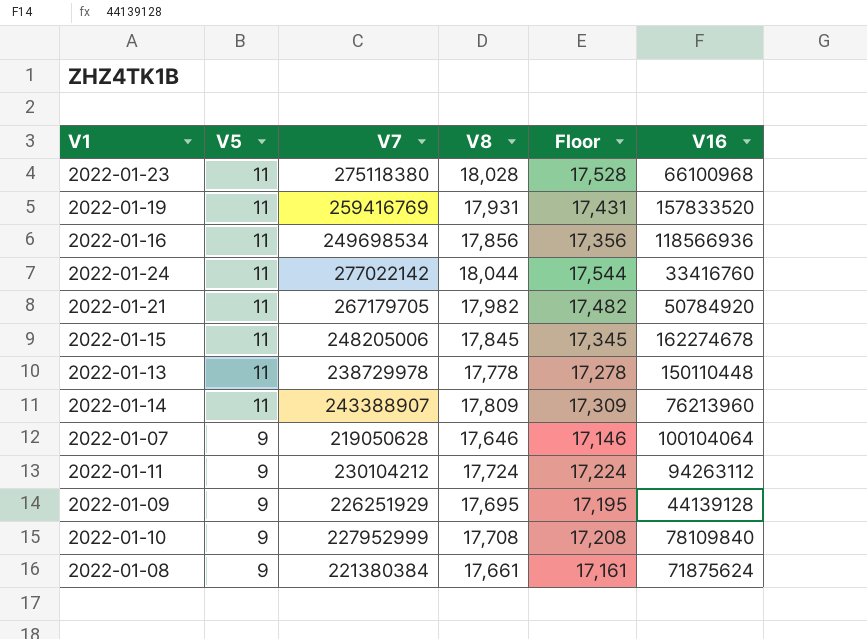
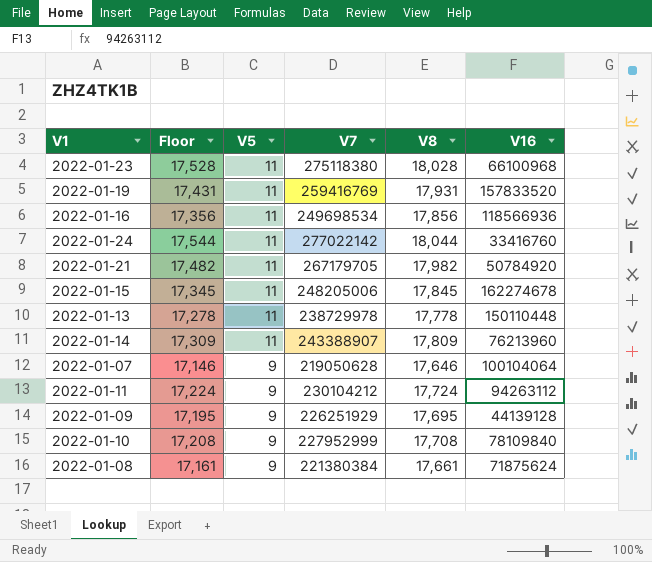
column Floor | position: 5 -> 2

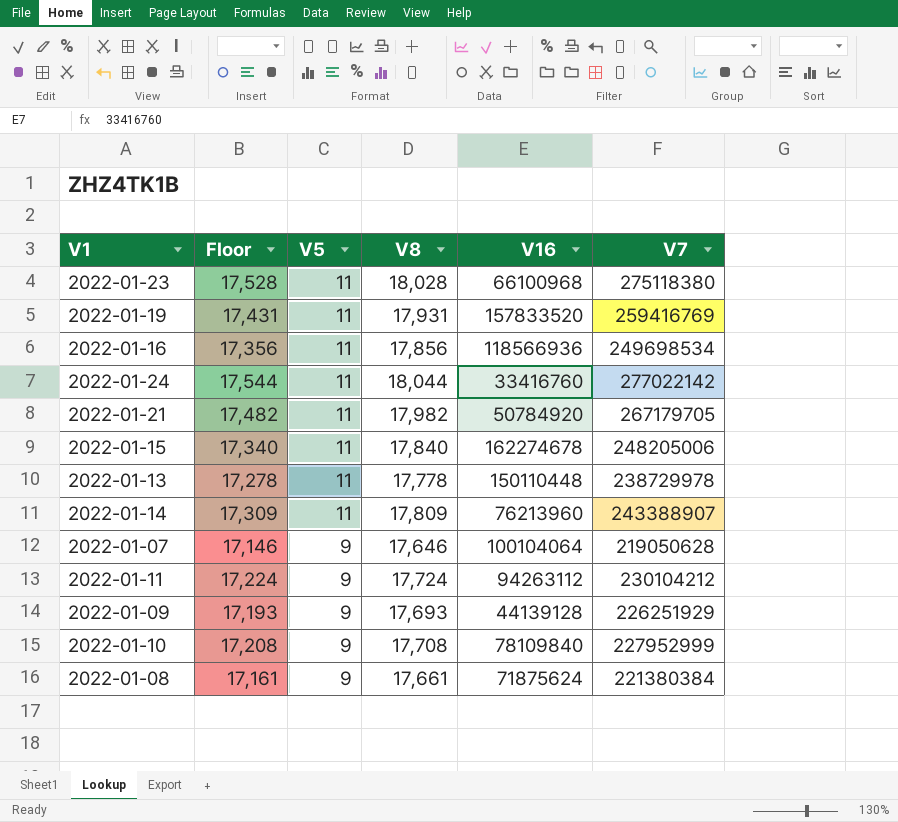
column V7 | position: 4 -> 6
2022-01-15 | Floor: 17,345 -> 17,340
2022-01-15 | V8: 17,845 -> 17,840
2022-01-09 | Floor: 17,195 -> 17,193
2022-01-09 | V8: 17,695 -> 17,693

